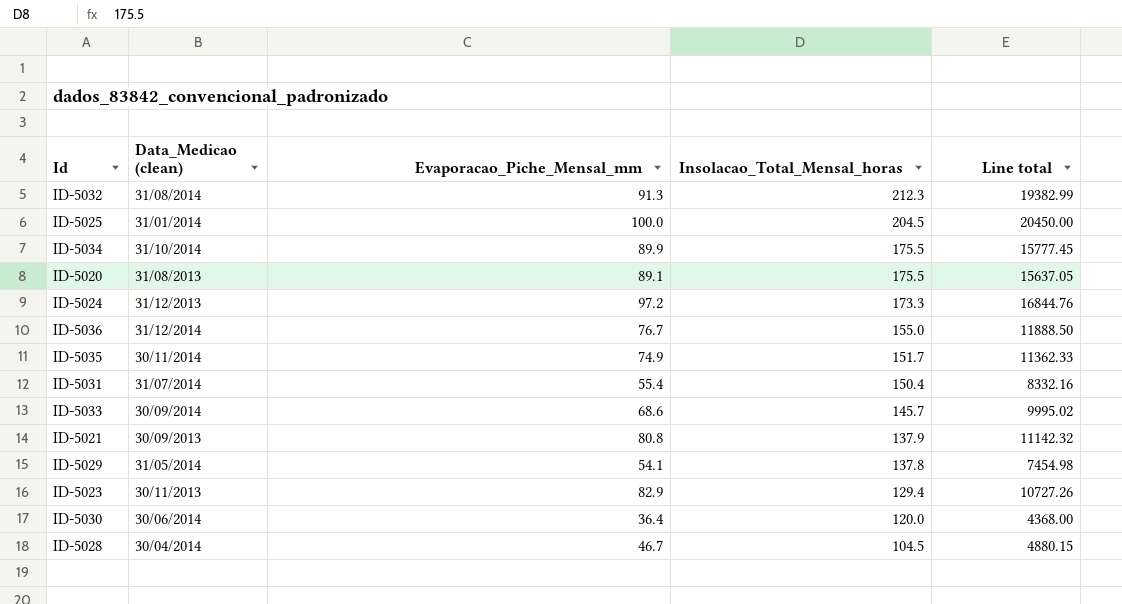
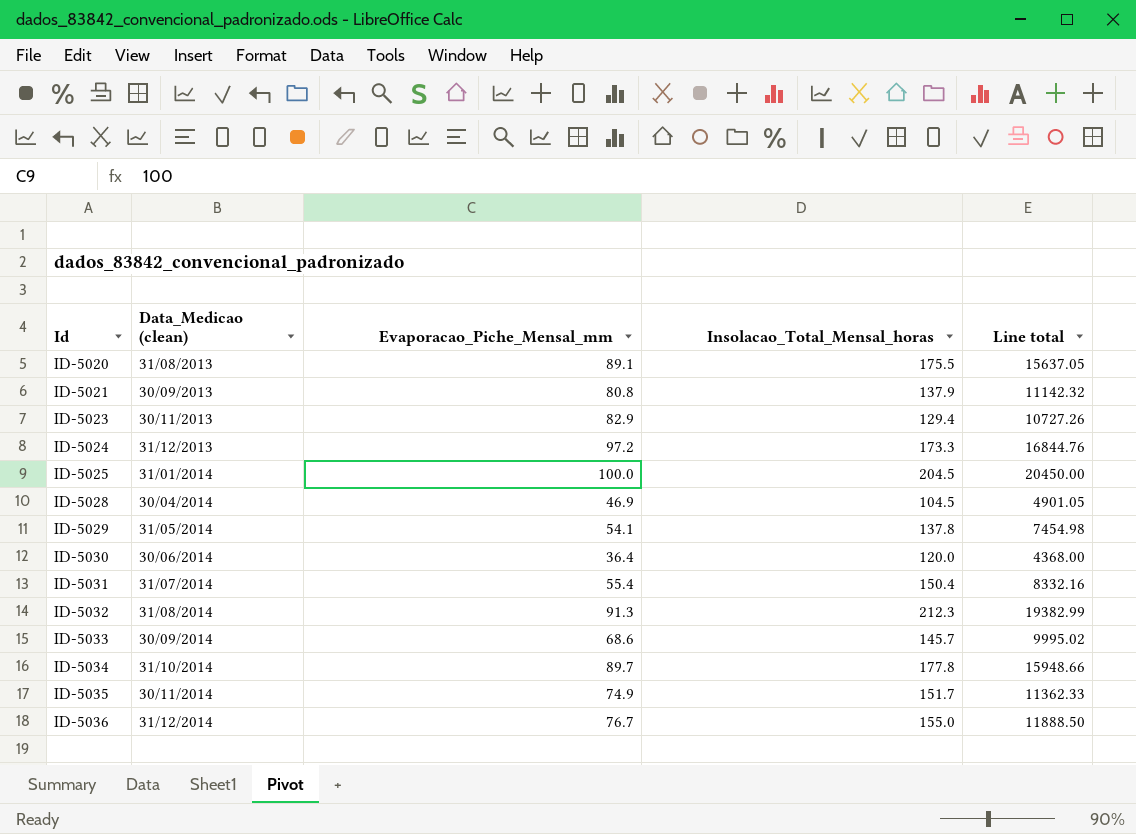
row order: Insolacao_Total_Mensal_horas descending -> Id ascending
ID-5028 | Evaporacao_Piche_Mensal_mm: 46.7 -> 46.9
ID-5028 | Line total: 4880.15 -> 4901.05
ID-5034 | Evaporacao_Piche_Mensal_mm: 89.9 -> 89.7
ID-5034 | Insolacao_Total_Mensal_horas: 175.5 -> 177.8
ID-5034 | Line total: 15777.45 -> 15948.66

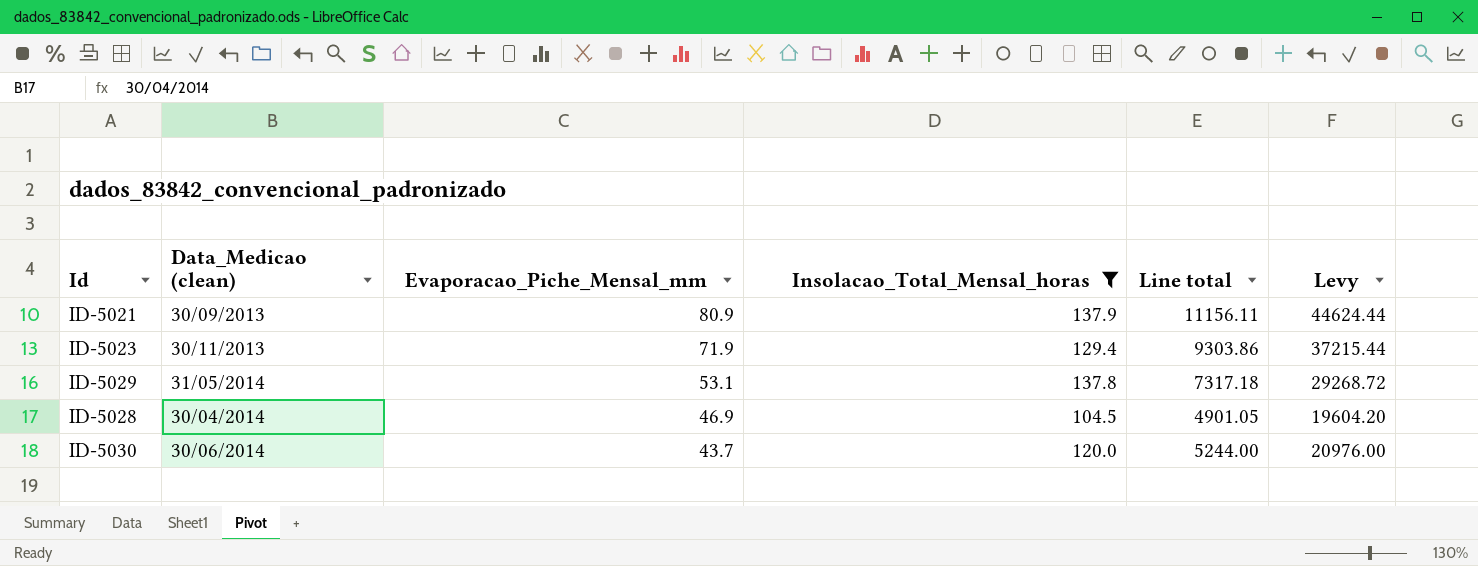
filter: none -> Insolacao_Total_Mensal_horas <= 137.9
row order: Id ascending -> Evaporacao_Piche_Mensal_mm descending
column Levy | formula: none -> [Line total] * 4
ID-5021 | Evaporacao_Piche_Mensal_mm: 80.8 -> 80.9
ID-5021 | Line total: 11142.32 -> 11156.11
ID-5023 | Evaporacao_Piche_Mensal_mm: 82.9 -> 71.9
ID-5023 | Line total: 10727.26 -> 9303.86
ID-5029 | Evaporacao_Piche_Mensal_mm: 54.1 -> 53.1
ID-5029 | Line total: 7454.98 -> 7317.18
ID-5030 | Evaporacao_Piche_Mensal_mm: 36.4 -> 43.7
ID-5030 | Line total: 4368.00 -> 5244.00

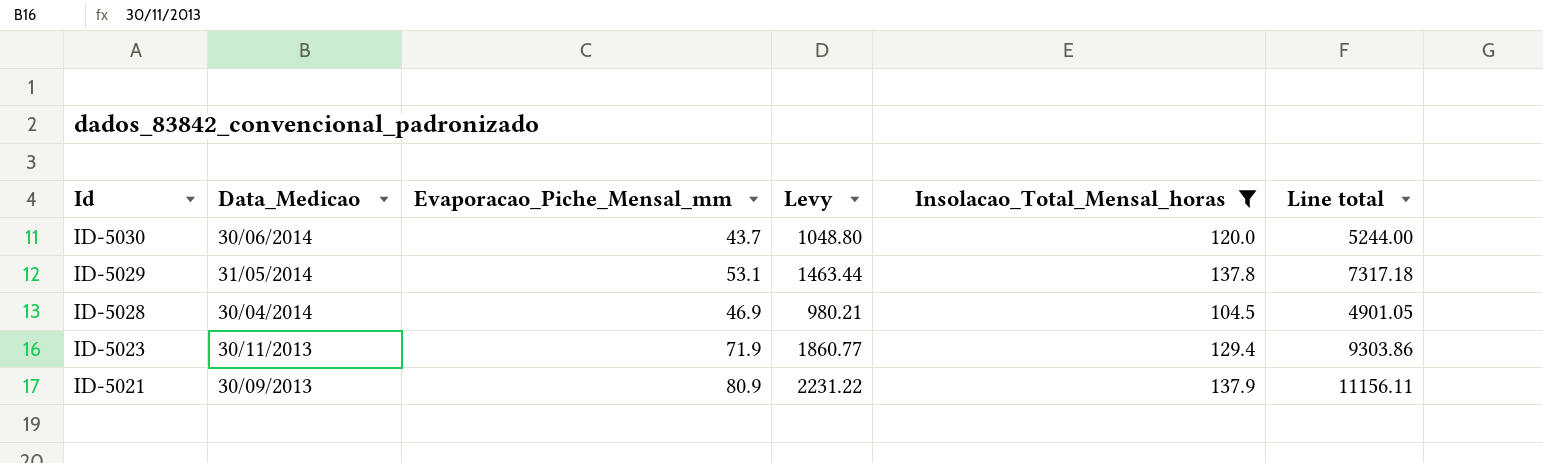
row order: Evaporacao_Piche_Mensal_mm descending -> Id descending
column name: Data_Medicao (clean) -> Data_Medicao
column Levy | formula: [Line total] * 4 -> [Line total] * 0.2
column Levy | position: 6 -> 4

